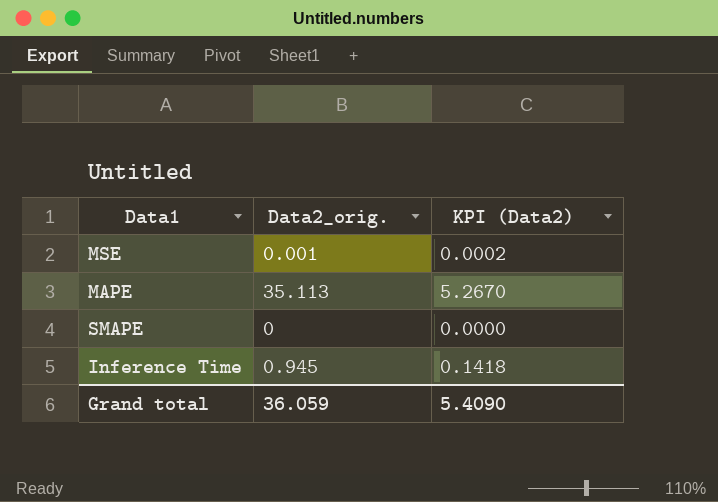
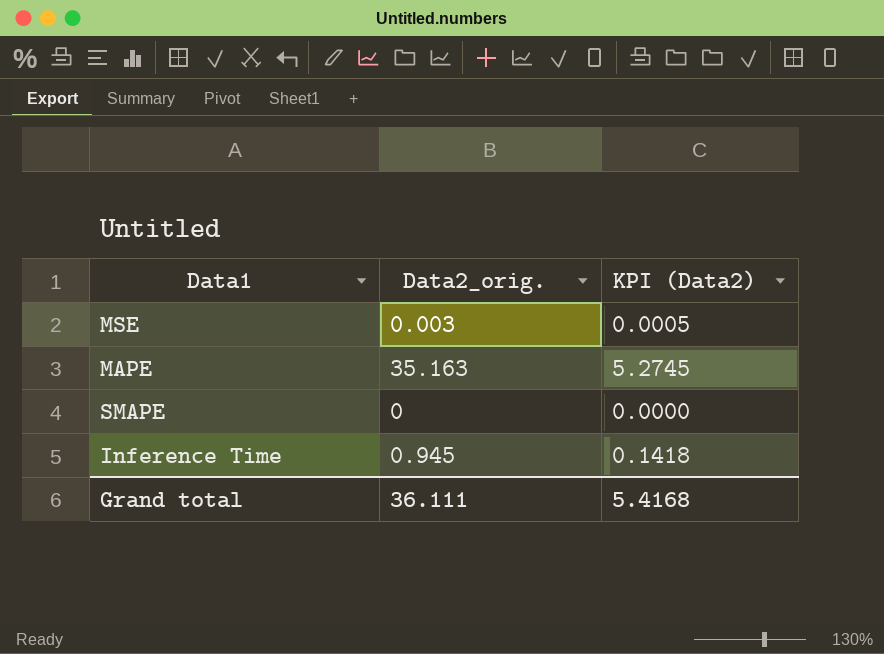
MSE | Data2_orig.: 0.001 -> 0.003
MSE | KPI (Data2): 0.0002 -> 0.0005
MAPE | Data2_orig.: 35.113 -> 35.163
MAPE | KPI (Data2): 5.2670 -> 5.2745
Grand total | Data2_orig.: 36.059 -> 36.111
Grand total | KPI (Data2): 5.4090 -> 5.4168

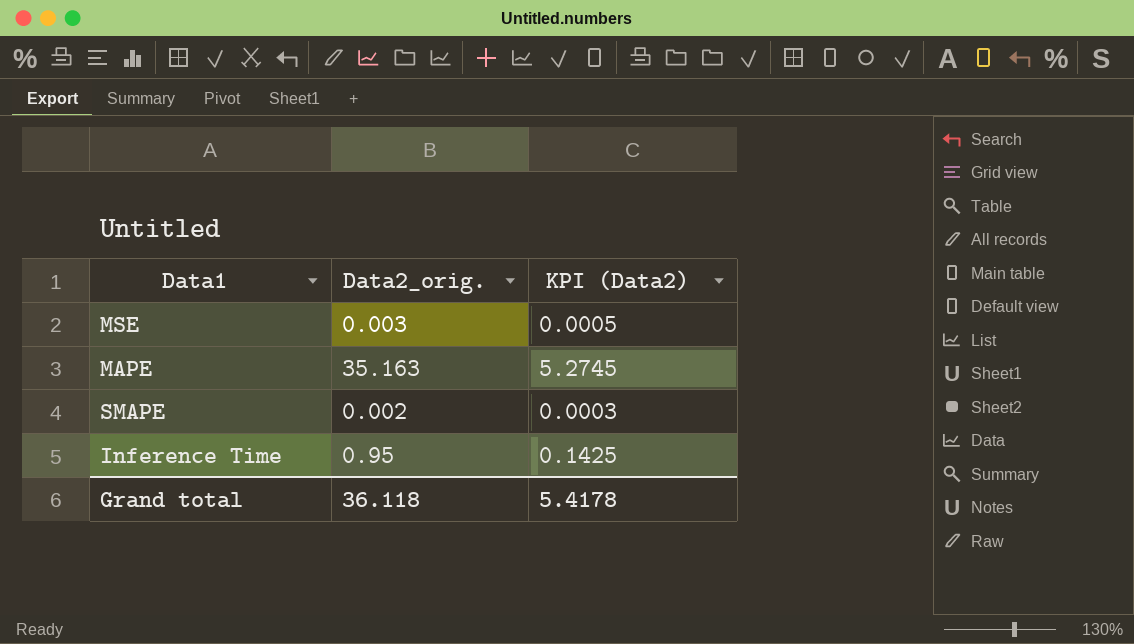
SMAPE | Data2_orig.: 0 -> 0.002
SMAPE | KPI (Data2): 0.0000 -> 0.0003
Inference Time | Data2_orig.: 0.945 -> 0.95
Inference Time | KPI (Data2): 0.1418 -> 0.1425
Grand total | Data2_orig.: 36.111 -> 36.118
Grand total | KPI (Data2): 5.4168 -> 5.4178

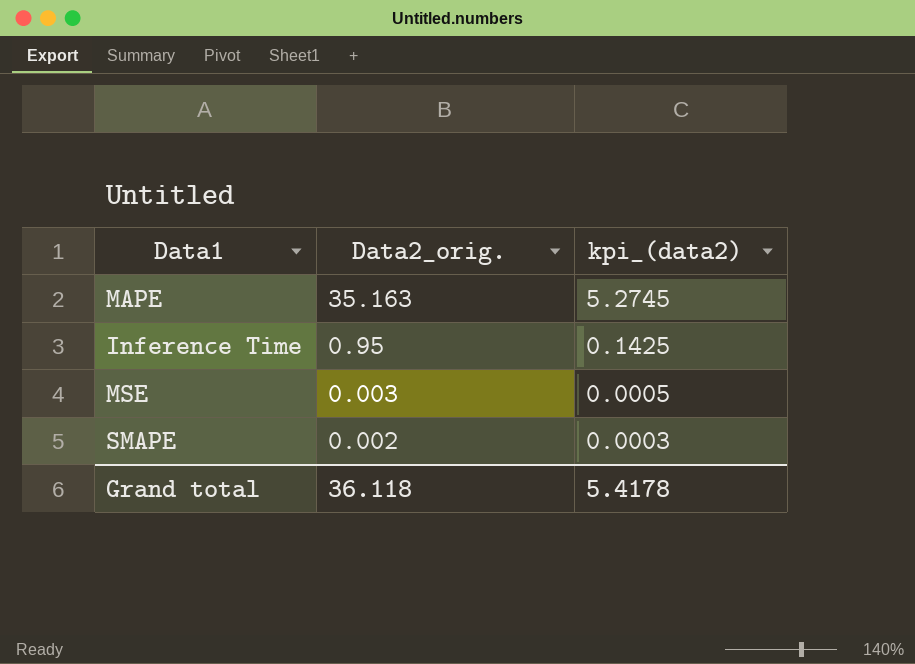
row order: none -> Data2_orig. descending
column name: KPI (Data2) -> kpi_(data2)

